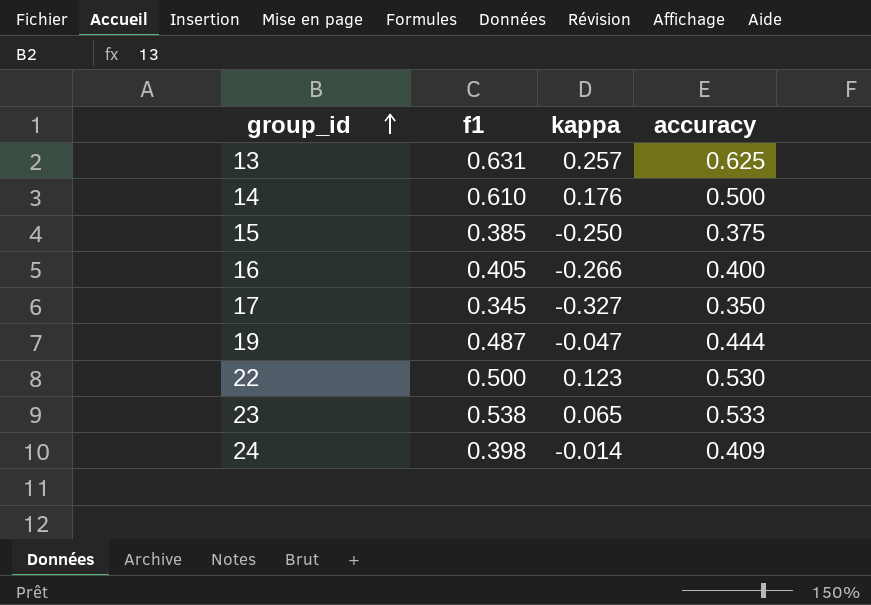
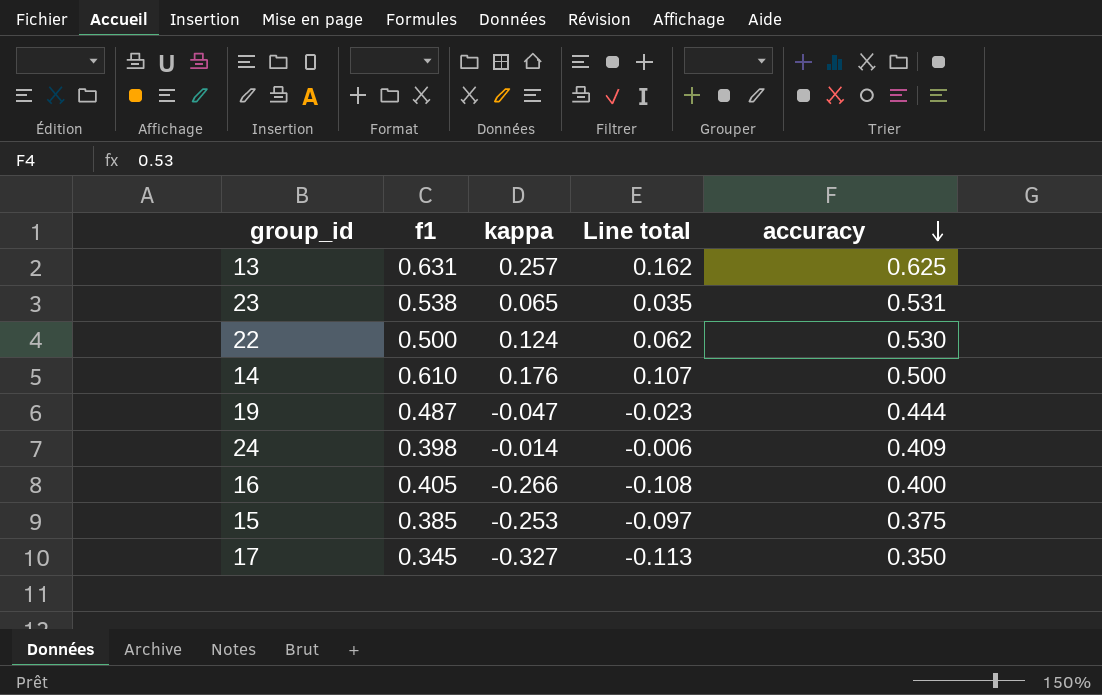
row order: group_id ascending -> accuracy descending
column Line total | formula: none -> [f1] * [kappa]
23 | accuracy: 0.533 -> 0.531
22 | kappa: 0.123 -> 0.124
15 | kappa: -0.250 -> -0.253

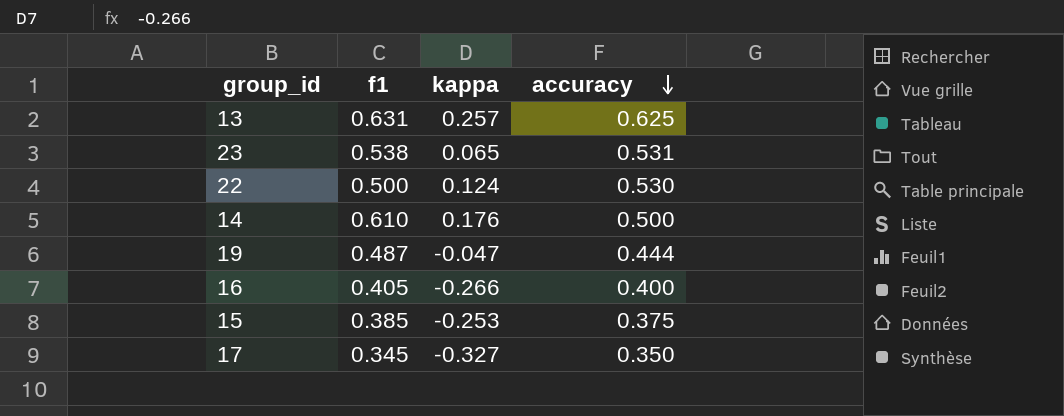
column Line total | formula: [f1] * [kappa] -> none
row 24: 0.398 | -0.014 | -0.006 | 0.409 -> none

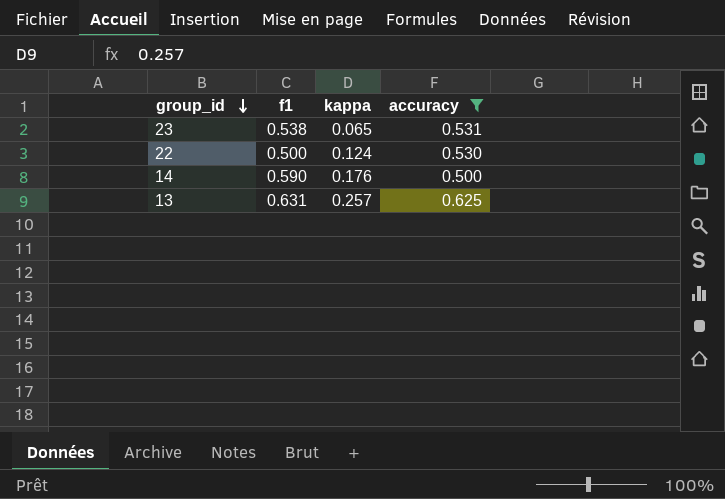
filter: none -> accuracy >= 0.500
row order: accuracy descending -> group_id descending
14 | f1: 0.610 -> 0.590

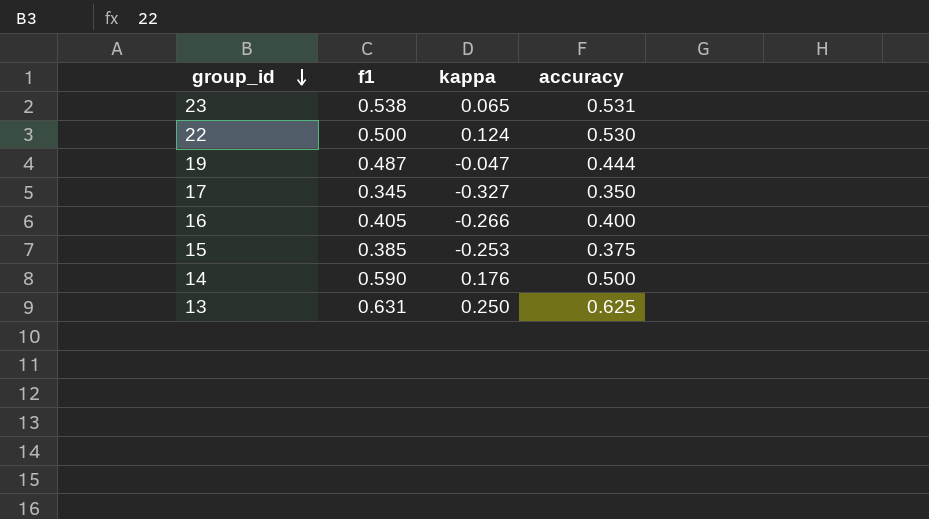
filter: accuracy >= 0.500 -> none
13 | kappa: 0.257 -> 0.250

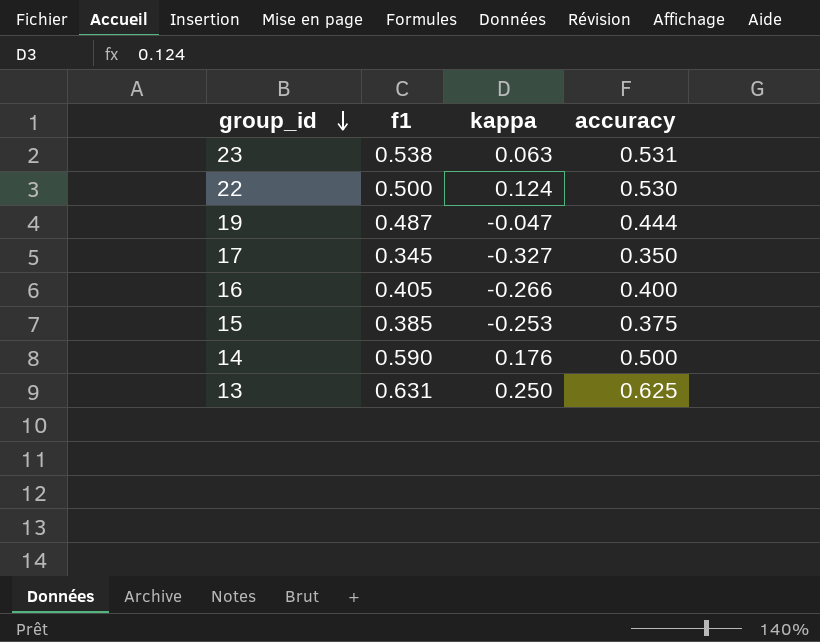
23 | kappa: 0.065 -> 0.063

